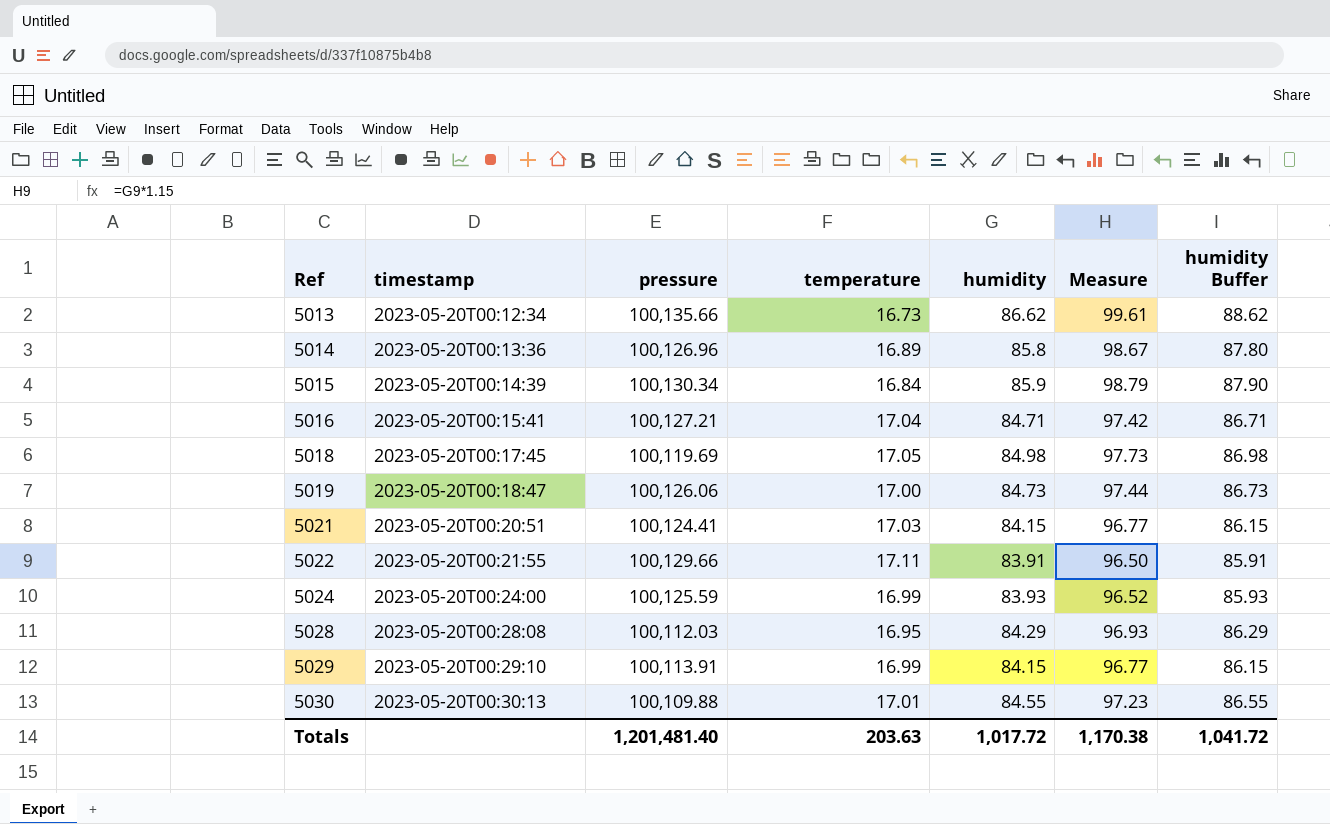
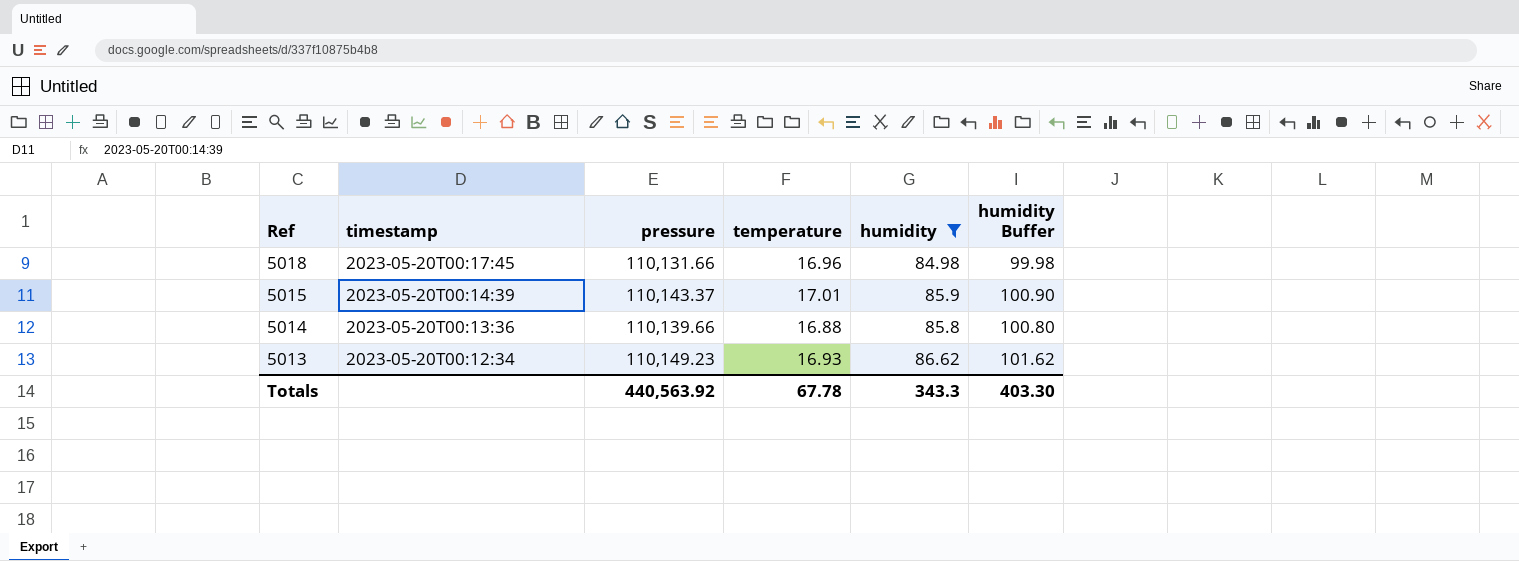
filter: none -> humidity >= 84.98
row order: Ref ascending -> Ref descending
column Measure | formula: [humidity] * 1.15 -> none
column humidity Buffer | formula: [humidity] + 2 -> [humidity] + 15
5018 | pressure: 100,119.69 -> 110,131.66
5018 | temperature: 17.05 -> 16.96
5015 | pressure: 100,130.34 -> 110,143.37
5015 | temperature: 16.84 -> 17.01
5014 | pressure: 100,126.96 -> 110,139.66
5014 | temperature: 16.89 -> 16.88
5013 | pressure: 100,135.66 -> 110,149.23
5013 | temperature: 16.73 -> 16.93
Totals | pressure: 1,201,481.40 -> 440,563.92
Totals | temperature: 203.63 -> 67.78
Totals | humidity: 1,017.72 -> 343.3
Totals | humidity Buffer: 1,041.72 -> 403.30

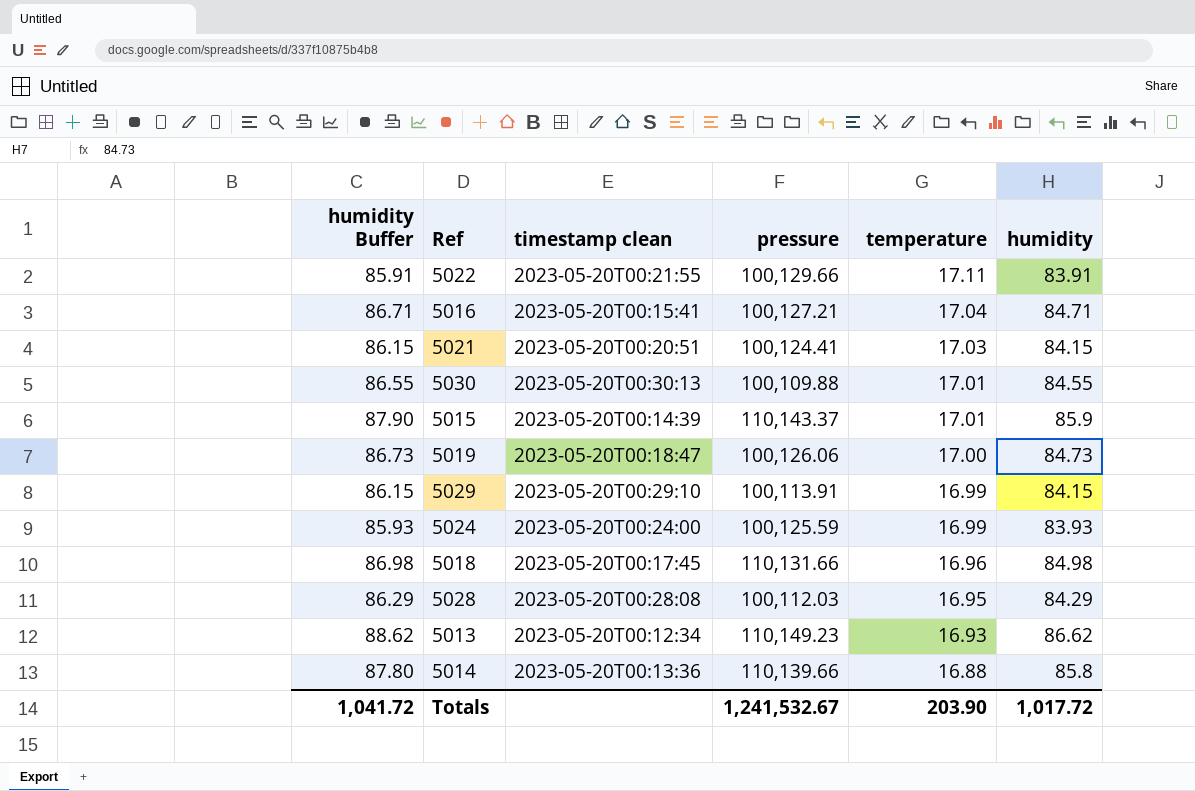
filter: humidity >= 84.98 -> none
row order: Ref descending -> temperature descending
column humidity Buffer | formula: [humidity] + 15 -> [humidity] + 2
column humidity Buffer | position: 6 -> 1
column name: timestamp -> timestamp clean
Totals | humidity Buffer: 403.30 -> 1,041.72
Totals | pressure: 440,563.92 -> 1,241,532.67
Totals | temperature: 67.78 -> 203.90
Totals | humidity: 343.3 -> 1,017.72

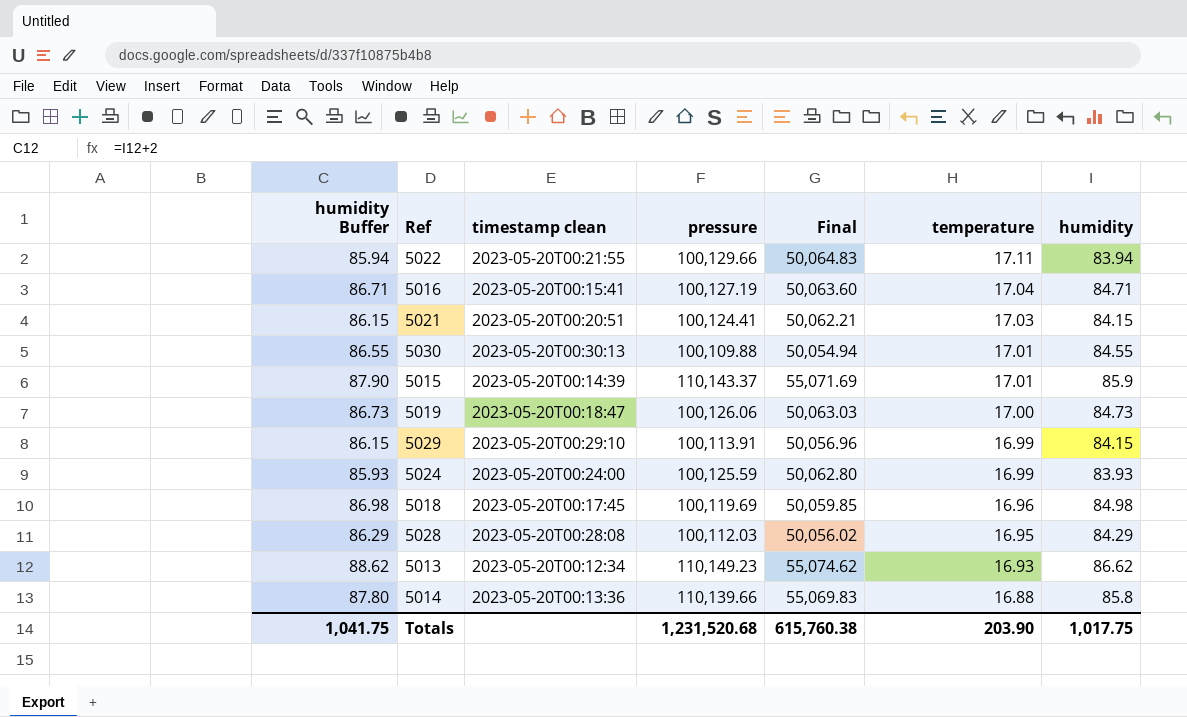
column Final | formula: none -> [pressure] * 0.5
5022 | humidity Buffer: 85.91 -> 85.94
5022 | humidity: 83.91 -> 83.94
5016 | pressure: 100,127.21 -> 100,127.19
5018 | pressure: 110,131.66 -> 100,119.69
Totals | humidity Buffer: 1,041.72 -> 1,041.75
Totals | pressure: 1,241,532.67 -> 1,231,520.68
Totals | humidity: 1,017.72 -> 1,017.75

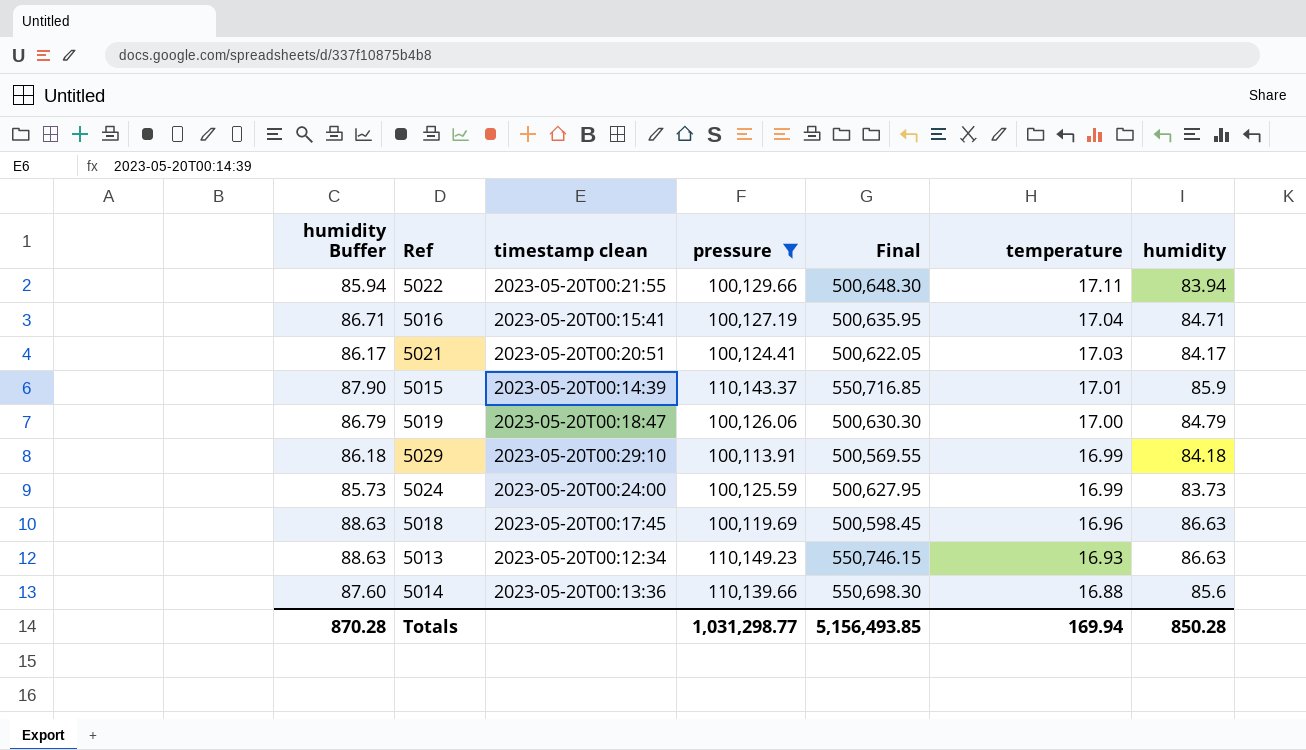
filter: none -> pressure >= 100,113.91
column Final | formula: [pressure] * 0.5 -> [pressure] * 5
5021 | humidity Buffer: 86.15 -> 86.17
5021 | humidity: 84.15 -> 84.17
5019 | humidity Buffer: 86.73 -> 86.79
5019 | humidity: 84.73 -> 84.79
5029 | humidity Buffer: 86.15 -> 86.18
5029 | humidity: 84.15 -> 84.18
5024 | humidity Buffer: 85.93 -> 85.73
5024 | humidity: 83.93 -> 83.73
5018 | humidity Buffer: 86.98 -> 88.63
5018 | humidity: 84.98 -> 86.63
5013 | humidity Buffer: 88.62 -> 88.63
5013 | humidity: 86.62 -> 86.63
5014 | humidity Buffer: 87.80 -> 87.60
5014 | humidity: 85.8 -> 85.6
Totals | humidity Buffer: 1,041.75 -> 870.28
Totals | pressure: 1,231,520.68 -> 1,031,298.77
Totals | Final: 615,760.38 -> 5,156,493.85
Totals | temperature: 203.90 -> 169.94
Totals | humidity: 1,017.75 -> 850.28

